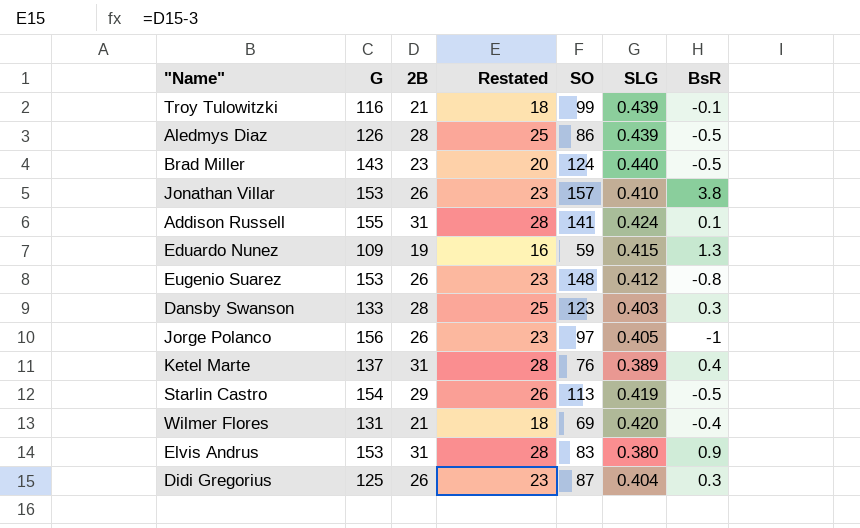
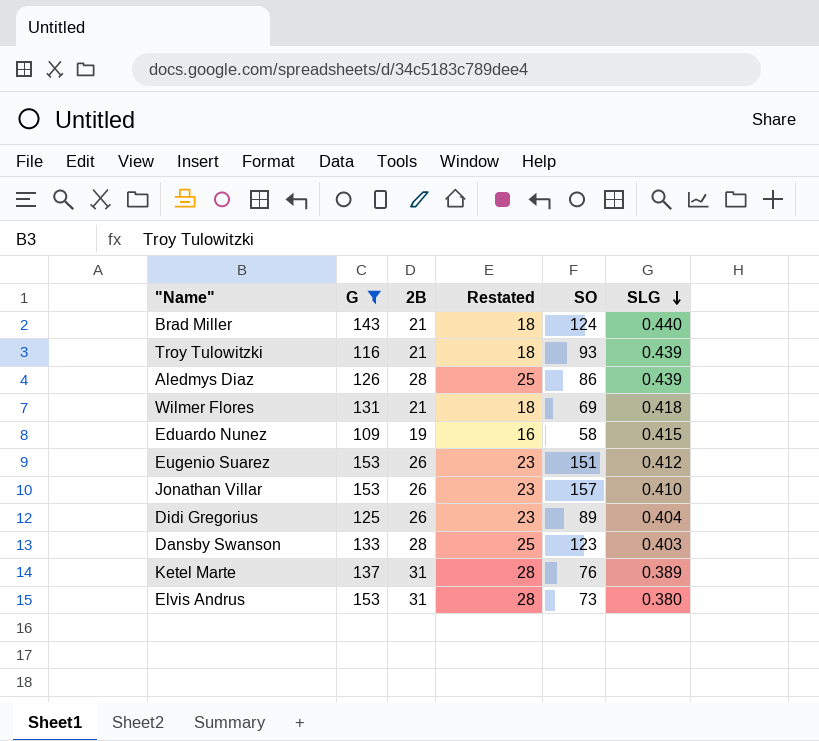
filter: none -> G <= 153
row order: none -> SLG descending
column BsR | position: 7 -> none
Brad Miller | 2B: 23 -> 21
Brad Miller | Restated: 20 -> 18
Troy Tulowitzki | SO: 99 -> 93
Wilmer Flores | SLG: 0.420 -> 0.418
Eduardo Nunez | SO: 59 -> 58
Eugenio Suarez | SO: 148 -> 151
Didi Gregorius | SO: 87 -> 89
Elvis Andrus | SO: 83 -> 73

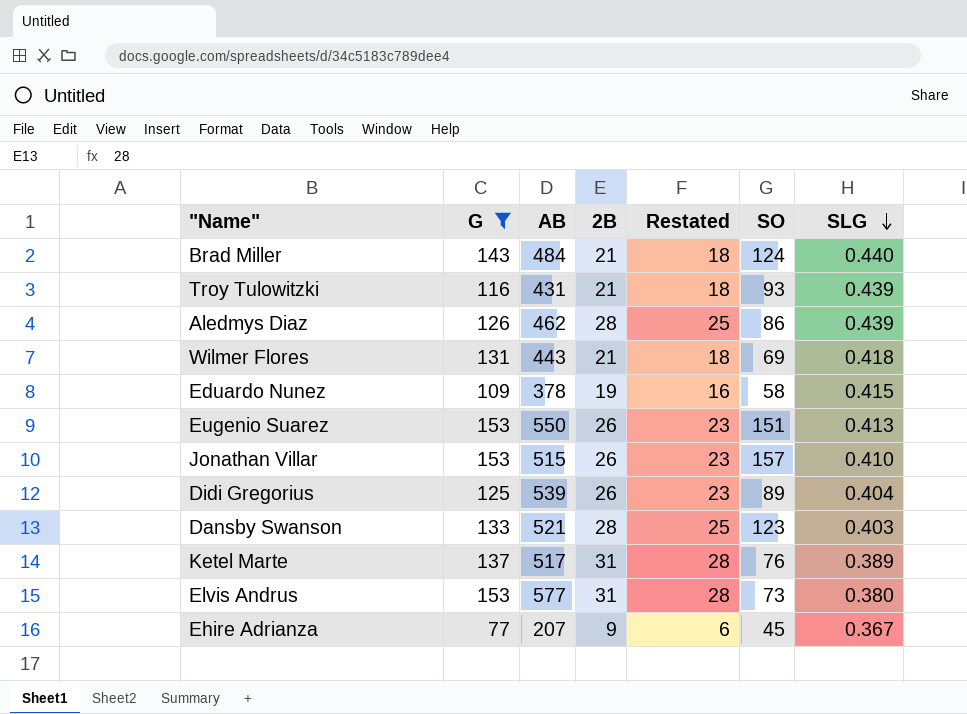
column AB | position: none -> 3
Eugenio Suarez | SLG: 0.412 -> 0.413
row Ehire Adrianza: none -> 77 | 207 | 9 | 6 | 45 | 0.367

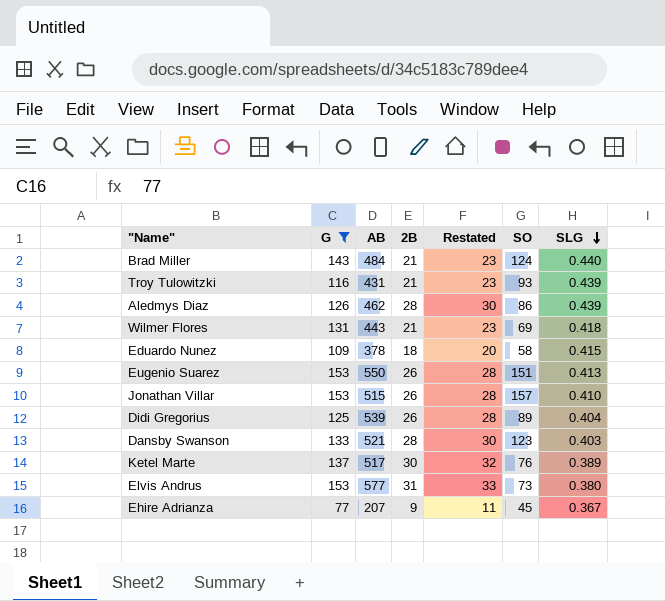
column Restated | formula: [2B] - 3 -> [2B] + 2
Eduardo Nunez | 2B: 19 -> 18
Ketel Marte | 2B: 31 -> 30

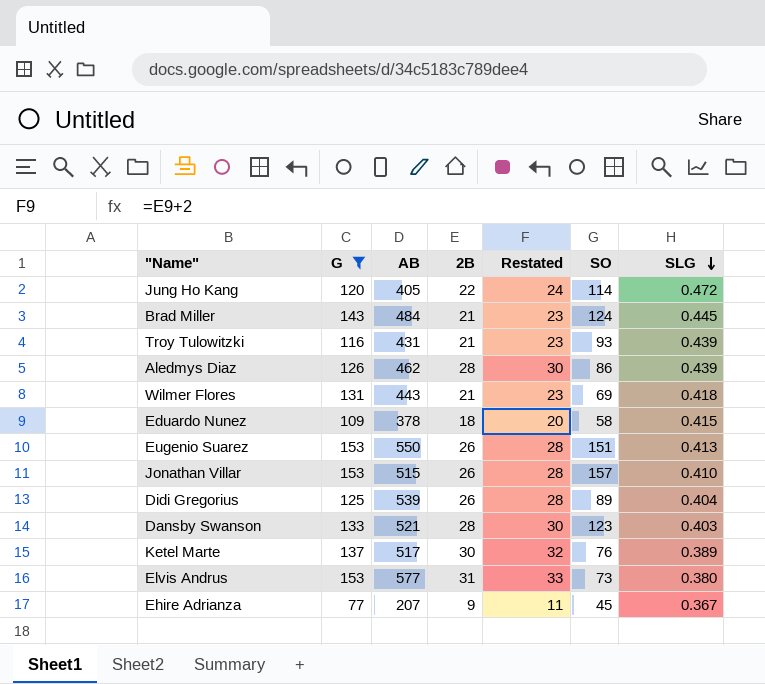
row Jung Ho Kang: none -> 120 | 405 | 22 | 24 | 114 | 0.472
Brad Miller | SLG: 0.440 -> 0.445

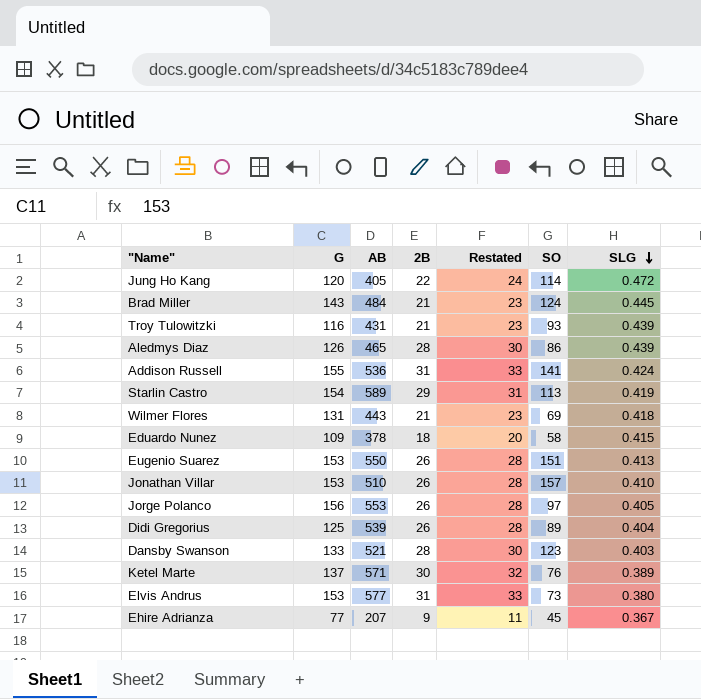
filter: G <= 153 -> none
Aledmys Diaz | AB: 462 -> 465
Jonathan Villar | AB: 515 -> 510
Ketel Marte | AB: 517 -> 571

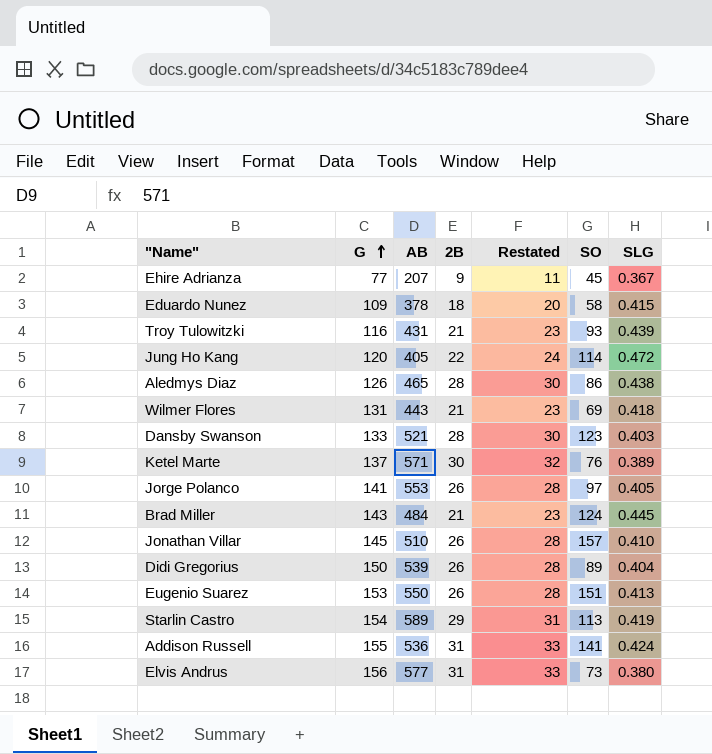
row order: SLG descending -> G ascending
Aledmys Diaz | SLG: 0.439 -> 0.438
Jorge Polanco | G: 156 -> 141
Jonathan Villar | G: 153 -> 145
Didi Gregorius | G: 125 -> 150
Elvis Andrus | G: 153 -> 156

